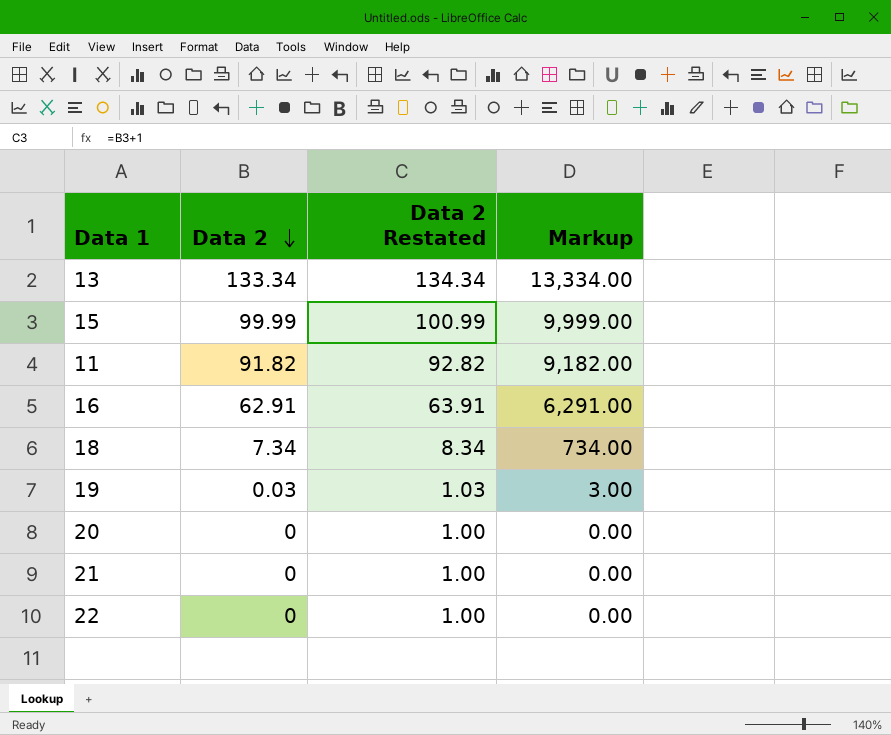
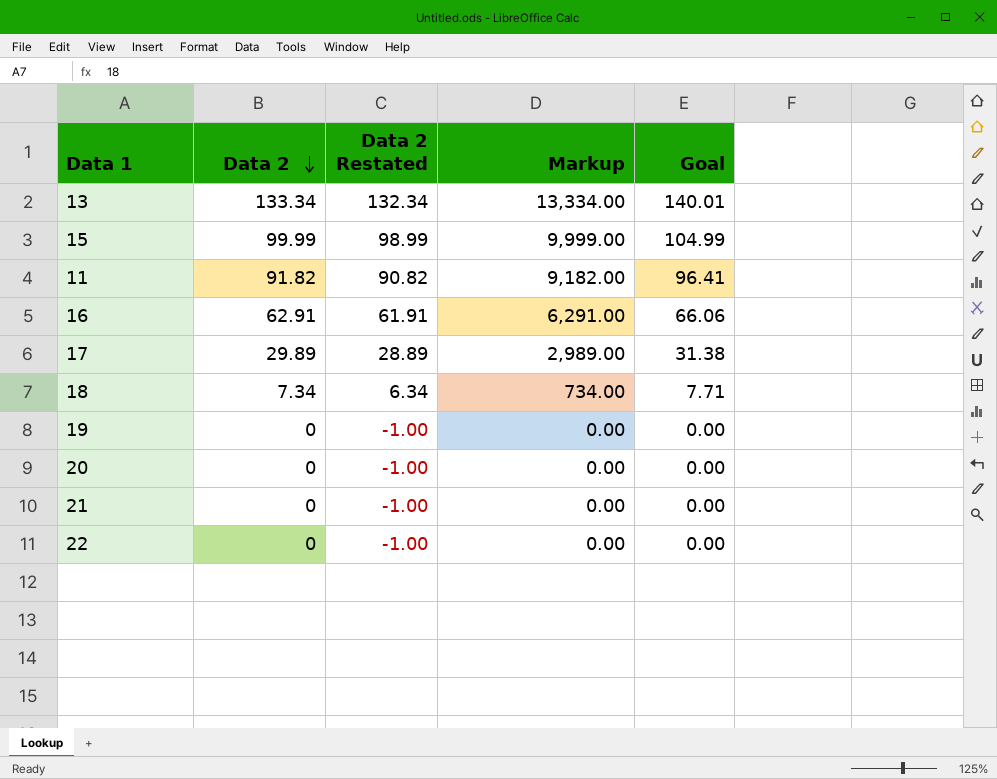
column Data 2 Restated | formula: [Data 2] + 1 -> [Data 2] - 1
column Goal | formula: none -> [Data 2] * 1.05
row 17: none -> 29.89 | 28.89 | 2,989.00 | 31.38
19 | Data 2: 0.03 -> 0
19 | Markup: 3.00 -> 0.00

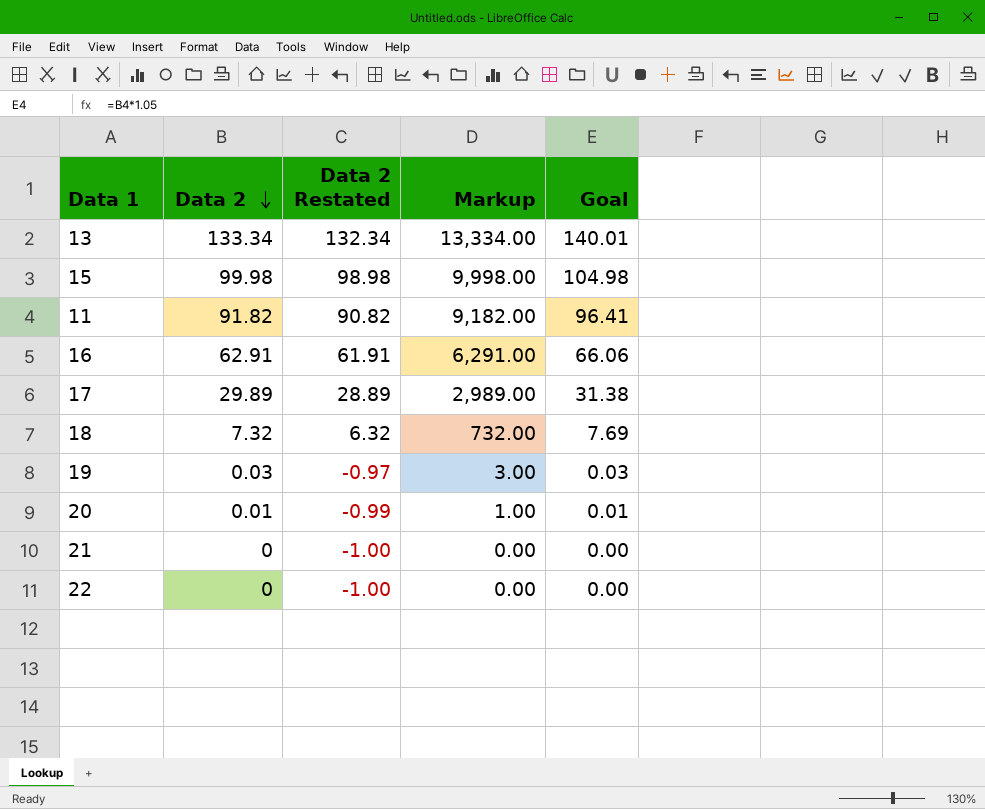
15 | Data 2: 99.99 -> 99.98
15 | Data 2 Restated: 98.99 -> 98.98
15 | Markup: 9,999.00 -> 9,998.00
15 | Goal: 104.99 -> 104.98
18 | Data 2: 7.34 -> 7.32
18 | Data 2 Restated: 6.34 -> 6.32
18 | Markup: 734.00 -> 732.00
18 | Goal: 7.71 -> 7.69
19 | Data 2: 0 -> 0.03
19 | Data 2 Restated: -1.00 -> -0.97
19 | Markup: 0.00 -> 3.00
19 | Goal: 0.00 -> 0.03
20 | Data 2: 0 -> 0.01
20 | Data 2 Restated: -1.00 -> -0.99
20 | Markup: 0.00 -> 1.00
20 | Goal: 0.00 -> 0.01

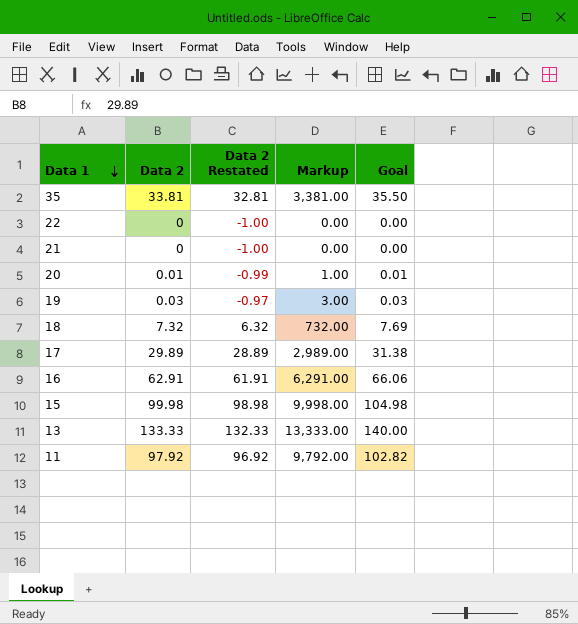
row order: Data 2 descending -> Data 1 descending
row 35: none -> 33.81 | 32.81 | 3,381.00 | 35.50
13 | Data 2: 133.34 -> 133.33
13 | Data 2 Restated: 132.34 -> 132.33
13 | Markup: 13,334.00 -> 13,333.00
13 | Goal: 140.01 -> 140.00
11 | Data 2: 91.82 -> 97.92
11 | Data 2 Restated: 90.82 -> 96.92
11 | Markup: 9,182.00 -> 9,792.00
11 | Goal: 96.41 -> 102.82

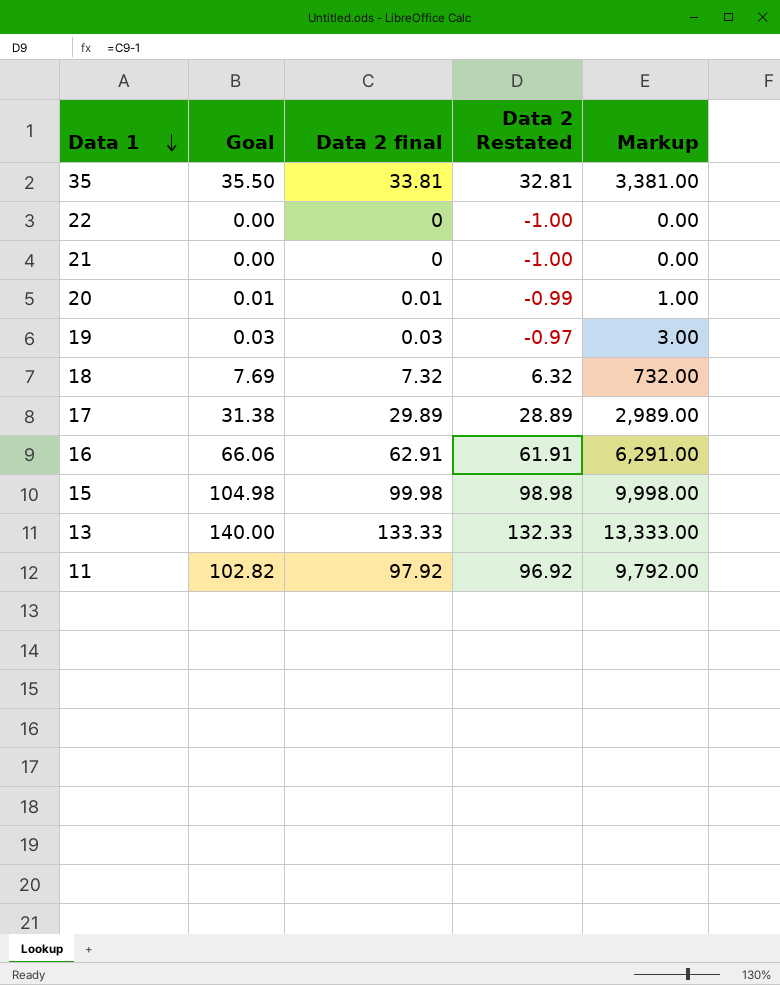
column Goal | position: 5 -> 2
column name: Data 2 -> Data 2 final

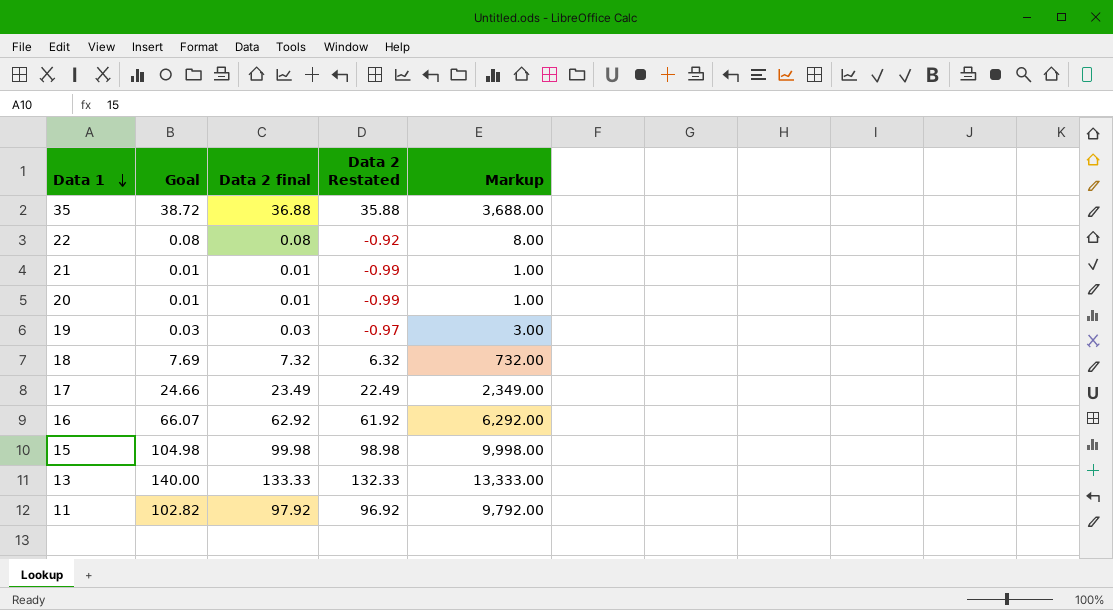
35 | Goal: 35.50 -> 38.72
35 | Data 2 final: 33.81 -> 36.88
35 | Data 2 Restated: 32.81 -> 35.88
35 | Markup: 3,381.00 -> 3,688.00
22 | Goal: 0.00 -> 0.08
22 | Data 2 final: 0 -> 0.08
22 | Data 2 Restated: -1.00 -> -0.92
22 | Markup: 0.00 -> 8.00
21 | Goal: 0.00 -> 0.01
21 | Data 2 final: 0 -> 0.01
21 | Data 2 Restated: -1.00 -> -0.99
21 | Markup: 0.00 -> 1.00
17 | Goal: 31.38 -> 24.66
17 | Data 2 final: 29.89 -> 23.49
17 | Data 2 Restated: 28.89 -> 22.49
17 | Markup: 2,989.00 -> 2,349.00
16 | Goal: 66.06 -> 66.07
16 | Data 2 final: 62.91 -> 62.92
16 | Data 2 Restated: 61.91 -> 61.92
16 | Markup: 6,291.00 -> 6,292.00

